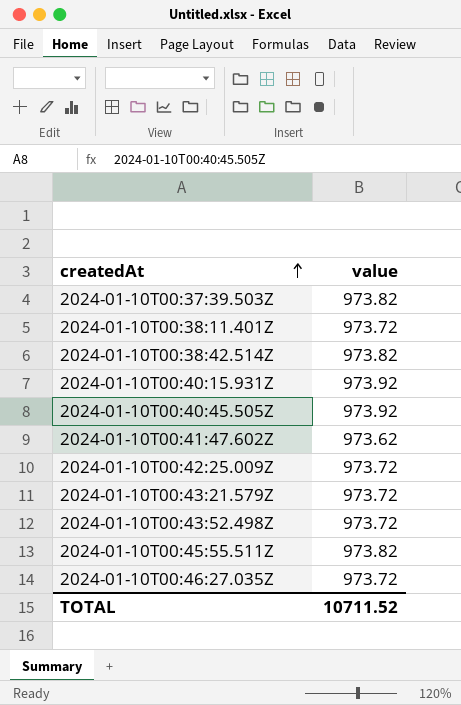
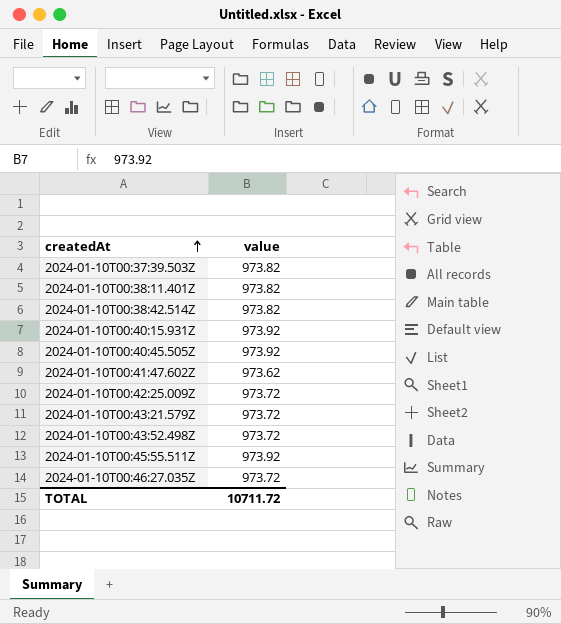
2024-01-10T00:38:11.401Z | value: 973.72 -> 973.82
2024-01-10T00:45:55.511Z | value: 973.82 -> 973.92
TOTAL | value: 10711.52 -> 10711.72

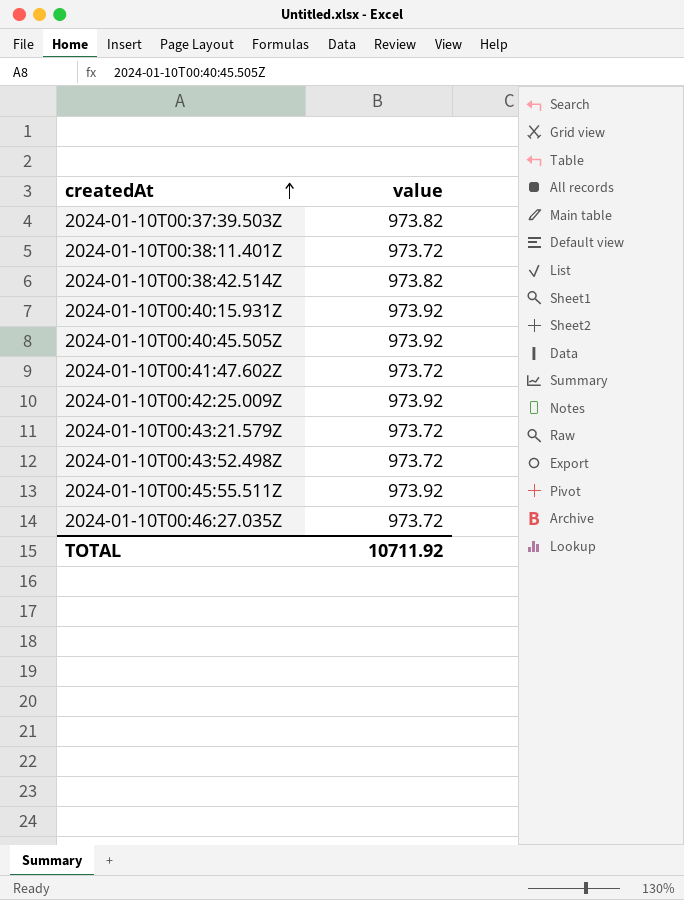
2024-01-10T00:38:11.401Z | value: 973.82 -> 973.72
2024-01-10T00:41:47.602Z | value: 973.62 -> 973.72
2024-01-10T00:42:25.009Z | value: 973.72 -> 973.92
TOTAL | value: 10711.72 -> 10711.92

